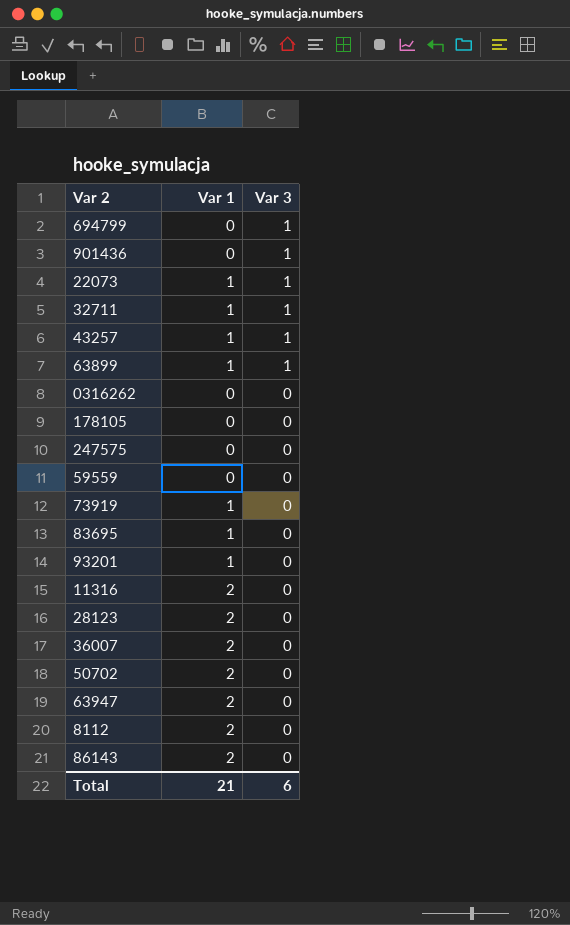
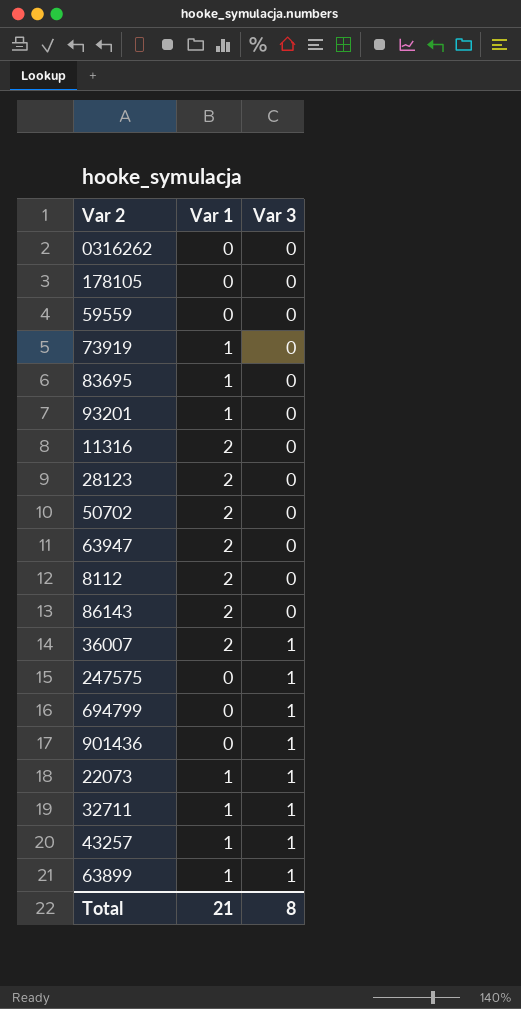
row order: Var 3 descending -> Var 3 ascending
36007 | Var 3: 0 -> 1
247575 | Var 3: 0 -> 1
Total | Var 3: 6 -> 8

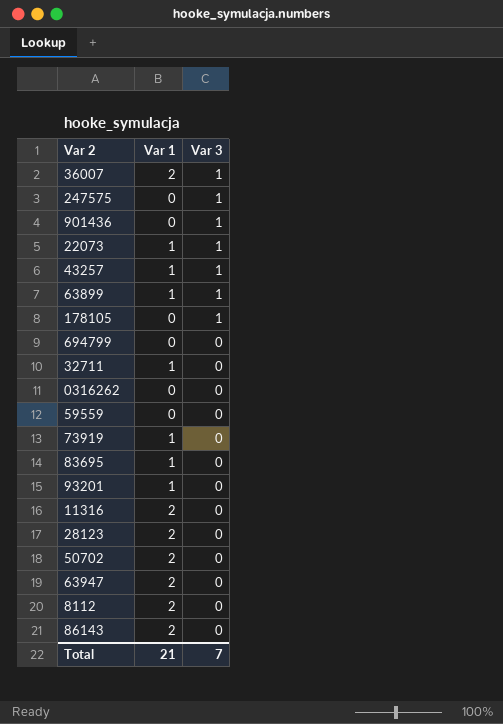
row order: Var 3 ascending -> Var 3 descending
178105 | Var 3: 0 -> 1
694799 | Var 3: 1 -> 0
32711 | Var 3: 1 -> 0
Total | Var 3: 8 -> 7

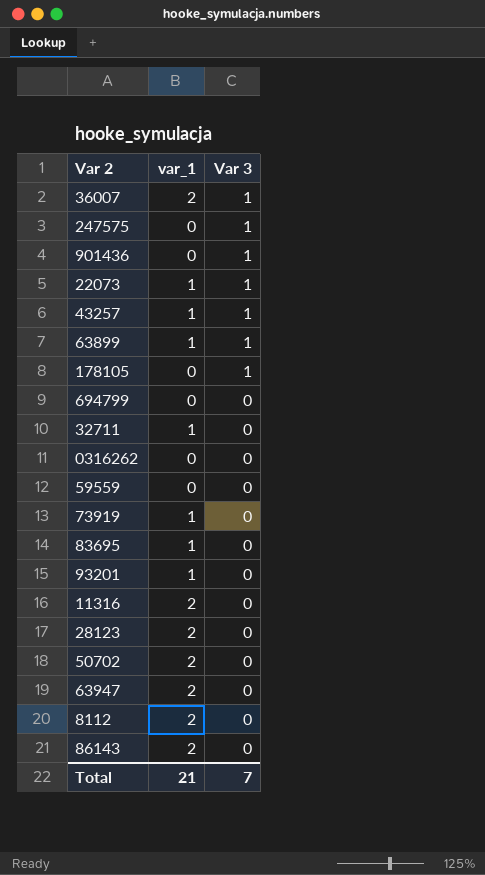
column name: Var 1 -> var_1

